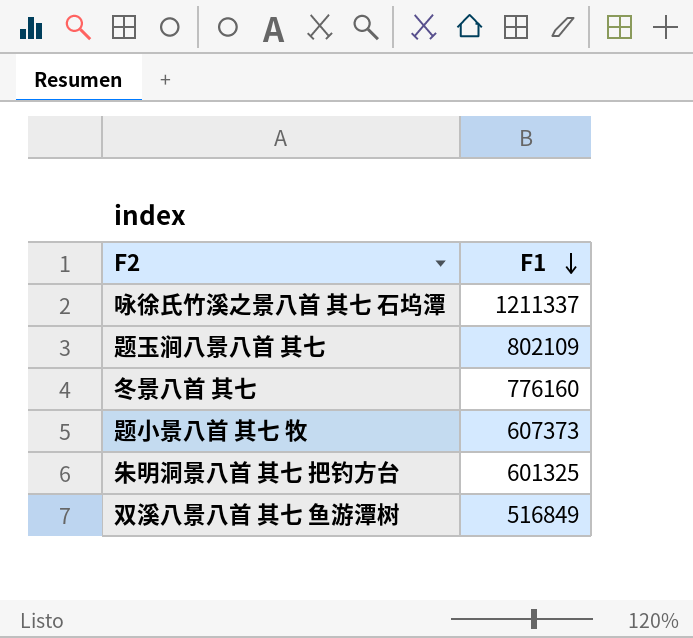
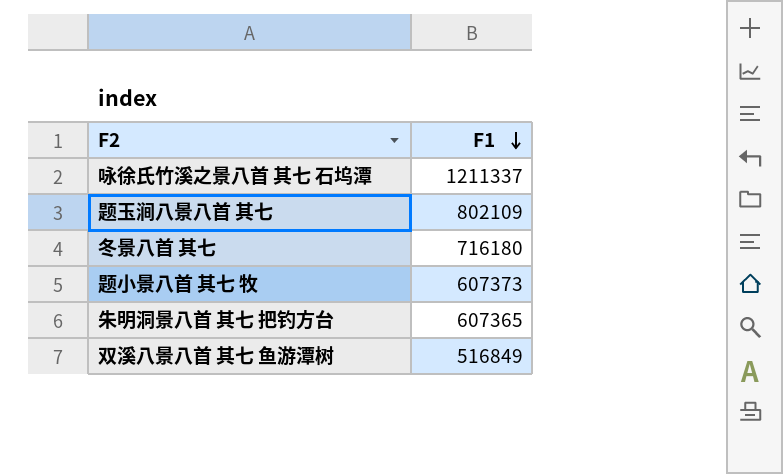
冬景八首 其七 | F1: 776160 -> 716180
朱明洞景八首 其七 把钓方台 | F1: 601325 -> 607365

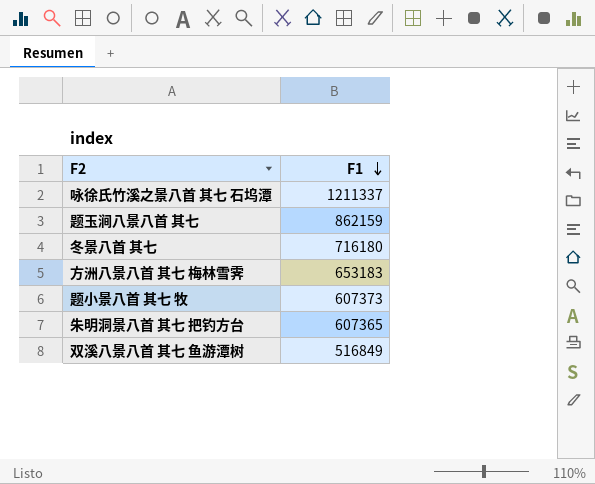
题玉涧八景八首 其七 | F1: 802109 -> 862159
row 方洲八景八首 其七 梅林雪霁: none -> 653183

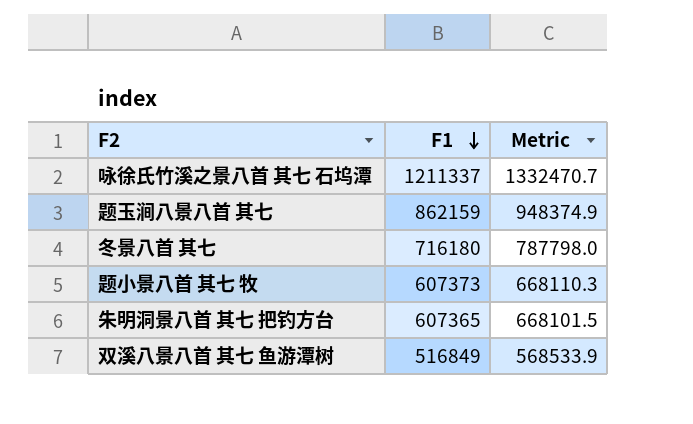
column Metric | formula: none -> [F1] * 1.1
row 方洲八景八首 其七 梅林雪霁: 653183 -> none

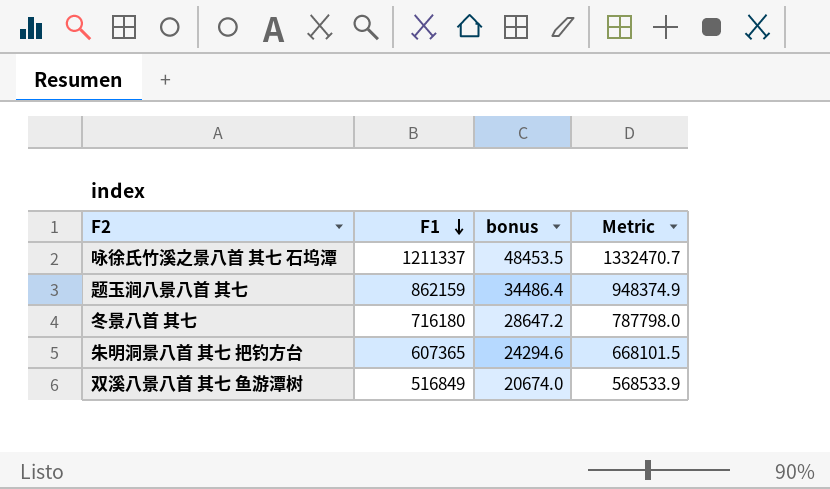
column bonus | formula: none -> [F1] * 0.04
row 题小景八首 其七 牧: 607373 | 668110.3 -> none

